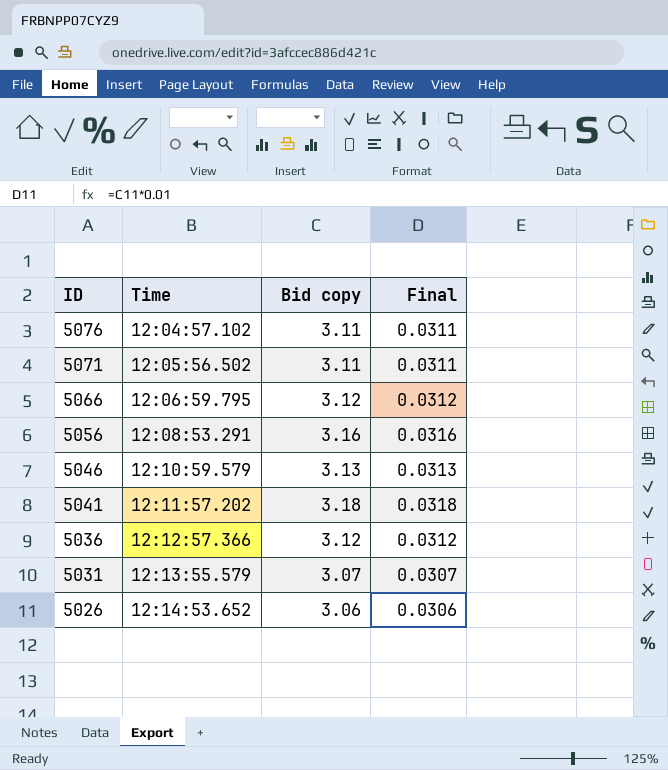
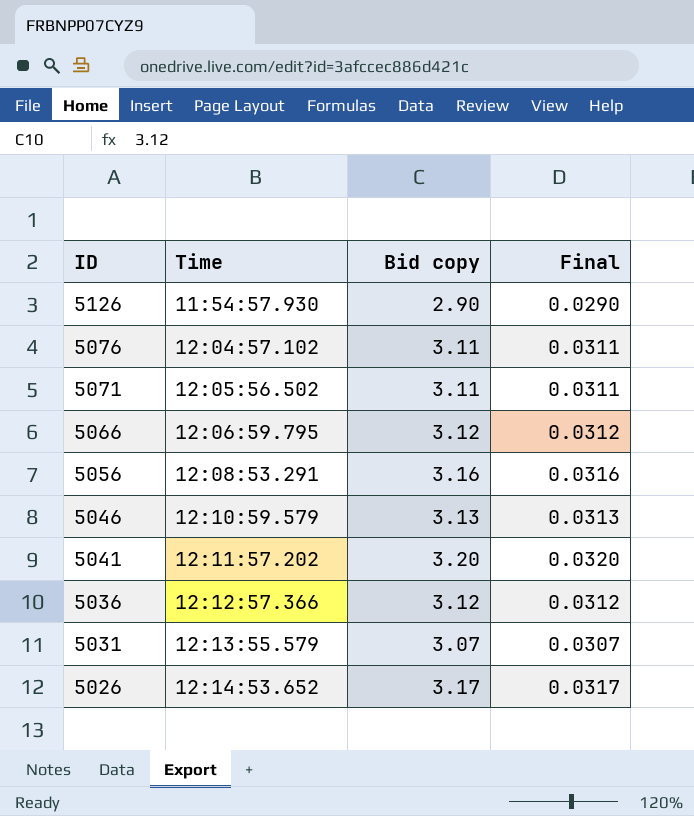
row 5126: none -> 11:54:57.930 | 2.90 | 0.0290
5041 | Bid copy: 3.18 -> 3.20
5041 | Final: 0.0318 -> 0.0320
5026 | Bid copy: 3.06 -> 3.17
5026 | Final: 0.0306 -> 0.0317

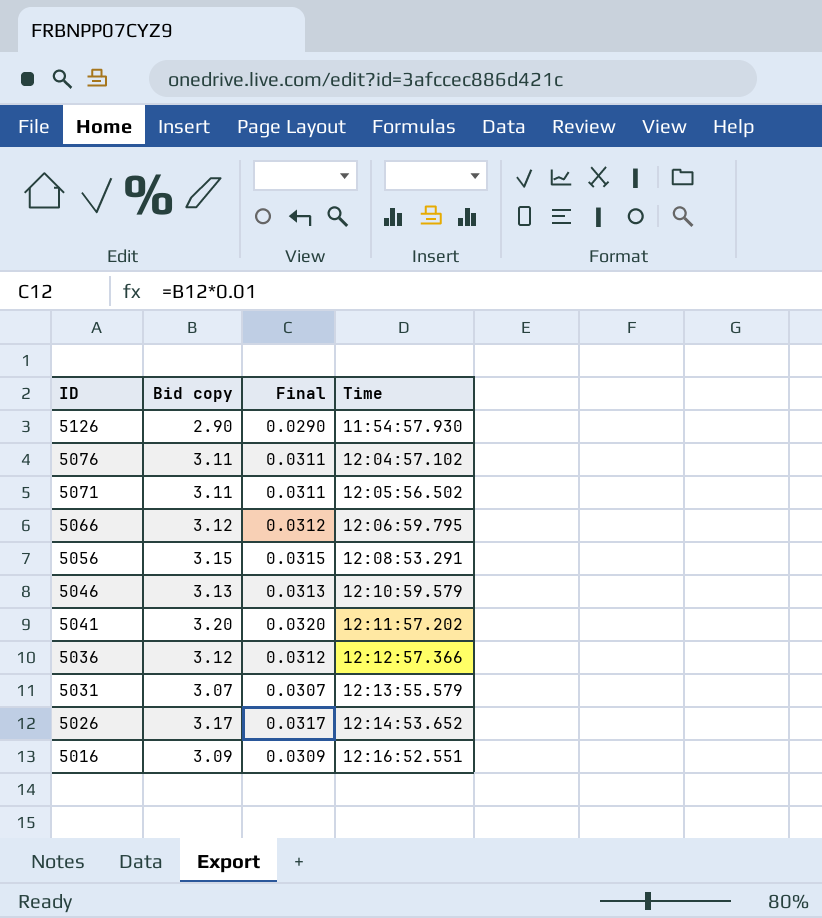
column Time | position: 2 -> 4
5056 | Bid copy: 3.16 -> 3.15
5056 | Final: 0.0316 -> 0.0315
row 5016: none -> 3.09 | 0.0309 | 12:16:52.551

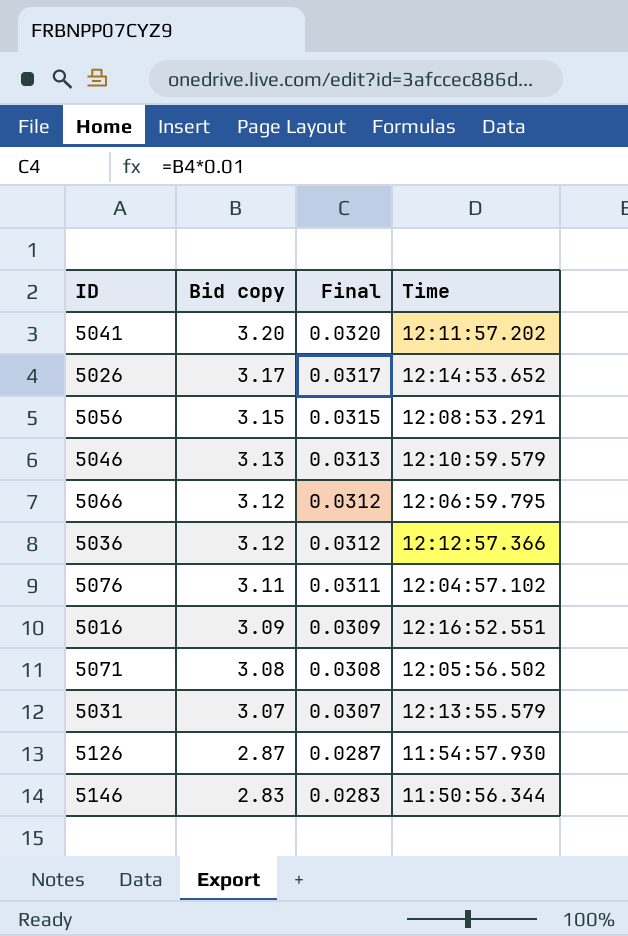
row order: ID descending -> Bid copy descending
5071 | Bid copy: 3.11 -> 3.08
5071 | Final: 0.0311 -> 0.0308
5126 | Bid copy: 2.90 -> 2.87
5126 | Final: 0.0290 -> 0.0287
row 5146: none -> 2.83 | 0.0283 | 11:50:56.344

